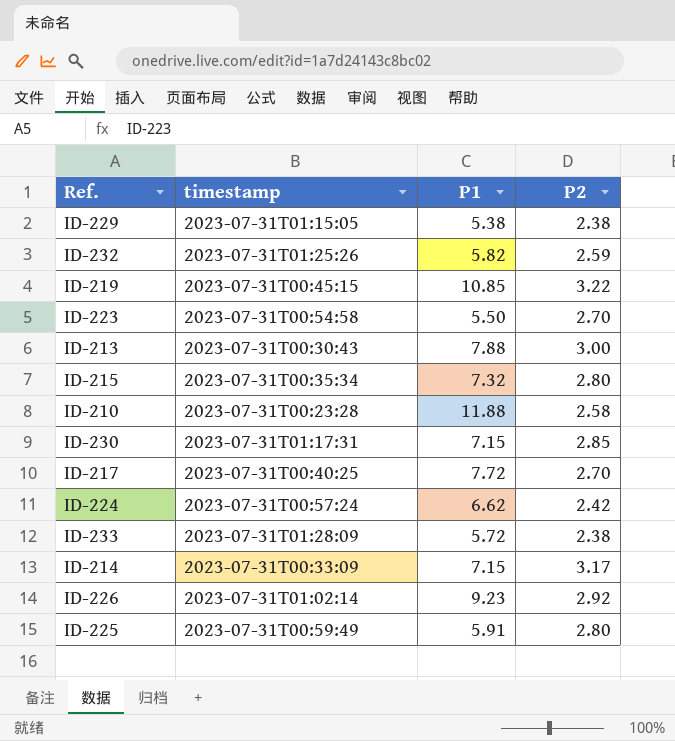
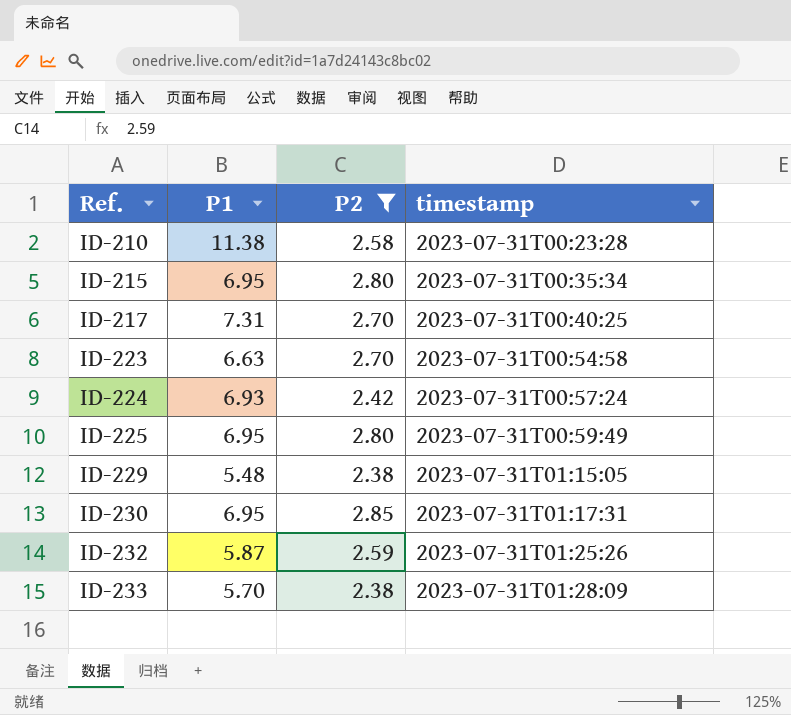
filter: none -> P2 <= 2.85
row order: none -> Ref. ascending
column timestamp | position: 2 -> 4
ID-210 | P1: 11.88 -> 11.38
ID-215 | P1: 7.32 -> 6.95
ID-217 | P1: 7.72 -> 7.31
ID-223 | P1: 5.50 -> 6.63
ID-224 | P1: 6.62 -> 6.93
ID-225 | P1: 5.91 -> 6.95
ID-229 | P1: 5.38 -> 5.48
ID-230 | P1: 7.15 -> 6.95
ID-232 | P1: 5.82 -> 5.87
ID-233 | P1: 5.72 -> 5.70

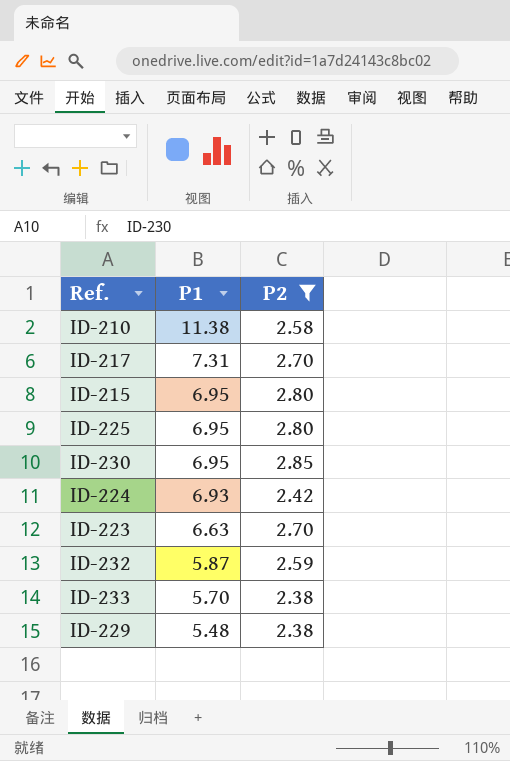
row order: Ref. ascending -> P1 descending
column timestamp | position: 4 -> none

